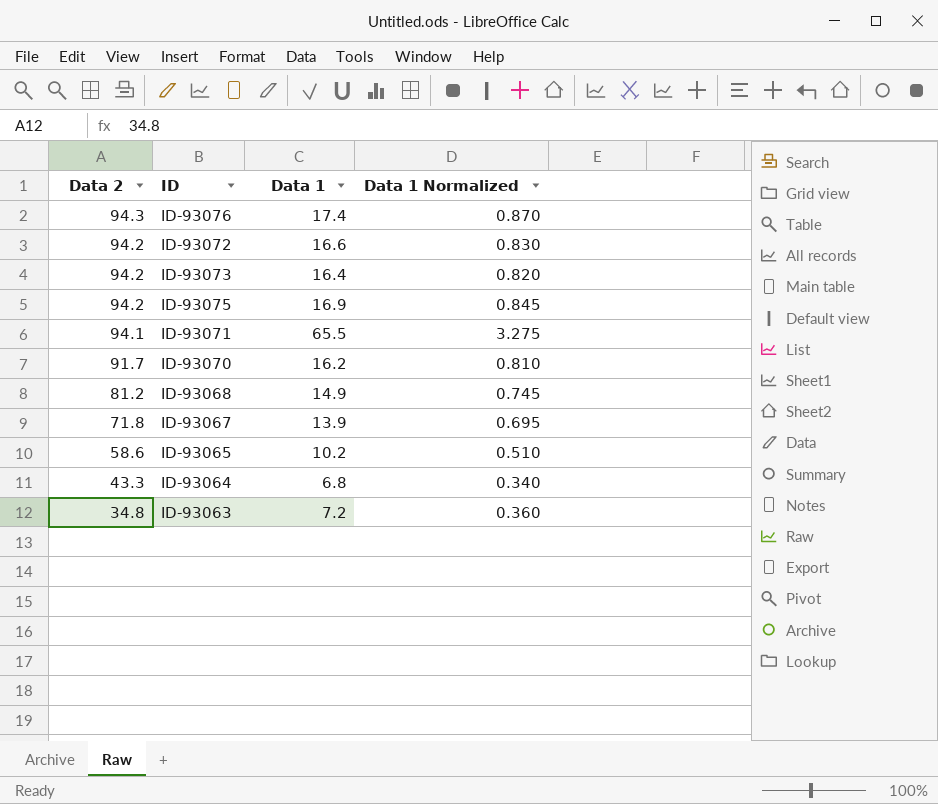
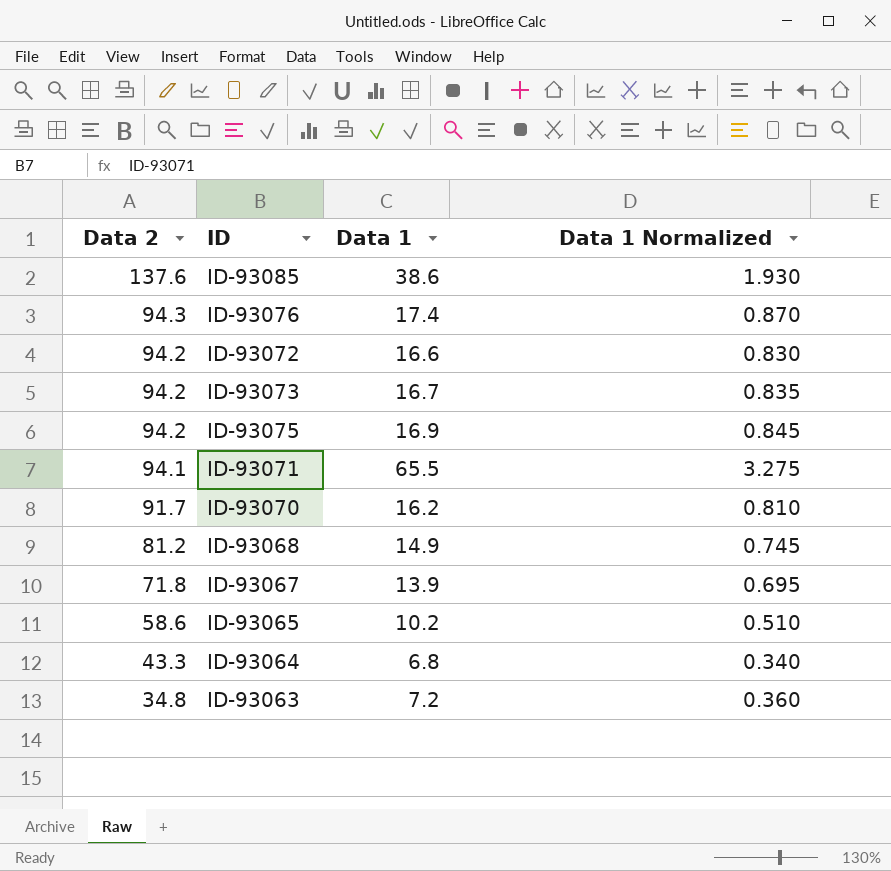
row ID-93085: none -> 137.6 | 38.6 | 1.930
ID-93073 | Data 1: 16.4 -> 16.7
ID-93073 | Data 1 Normalized: 0.820 -> 0.835

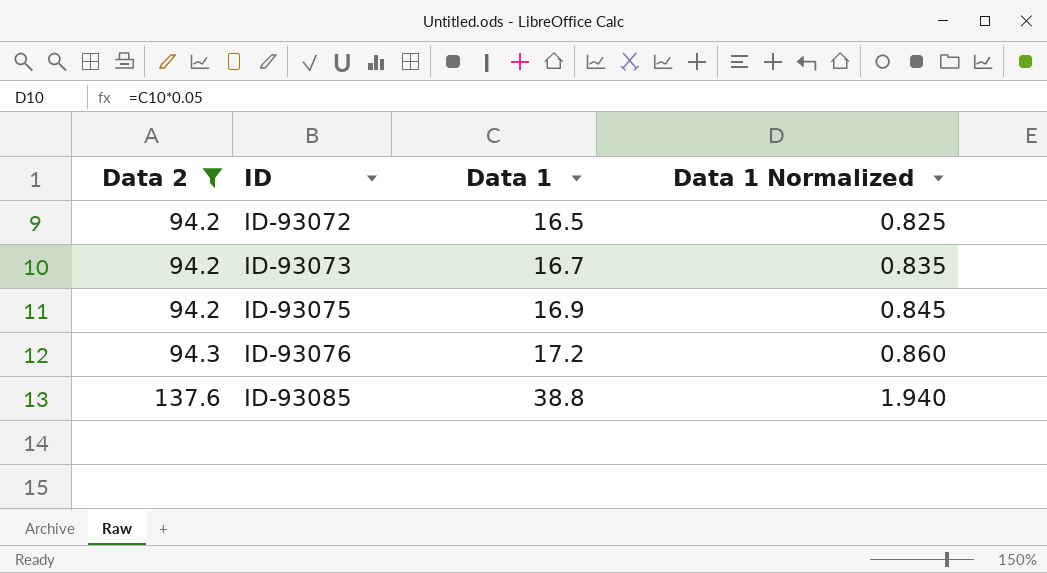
filter: none -> Data 2 >= 94.2
row order: Data 2 descending -> Data 2 ascending
ID-93072 | Data 1: 16.6 -> 16.5
ID-93072 | Data 1 Normalized: 0.830 -> 0.825
ID-93076 | Data 1: 17.4 -> 17.2
ID-93076 | Data 1 Normalized: 0.870 -> 0.860
ID-93085 | Data 1: 38.6 -> 38.8
ID-93085 | Data 1 Normalized: 1.930 -> 1.940

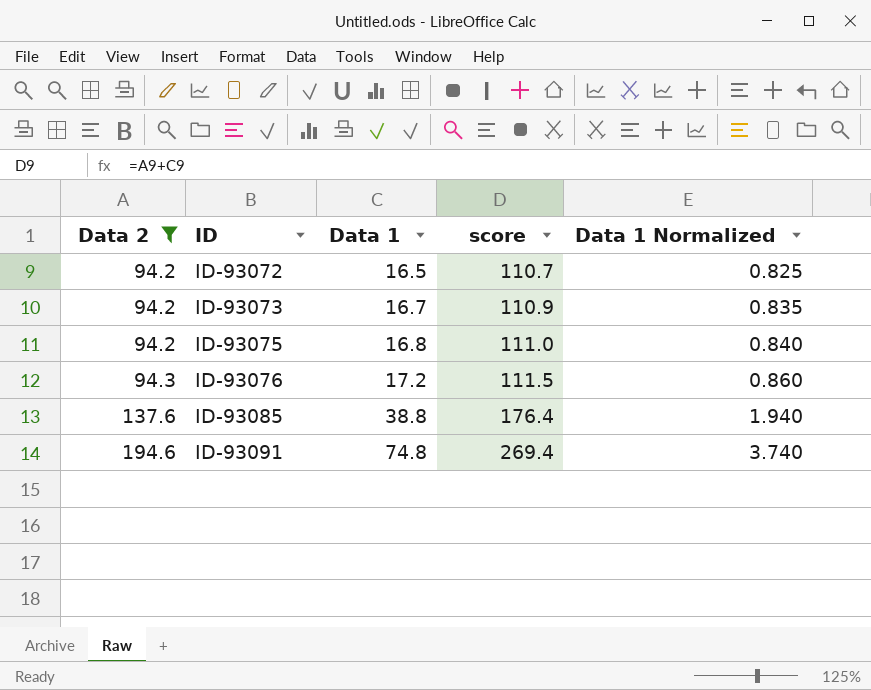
column score | formula: none -> [Data 2] + [Data 1]
ID-93075 | Data 1: 16.9 -> 16.8
ID-93075 | Data 1 Normalized: 0.845 -> 0.840
row ID-93091: none -> 194.6 | 74.8 | 269.4 | 3.740

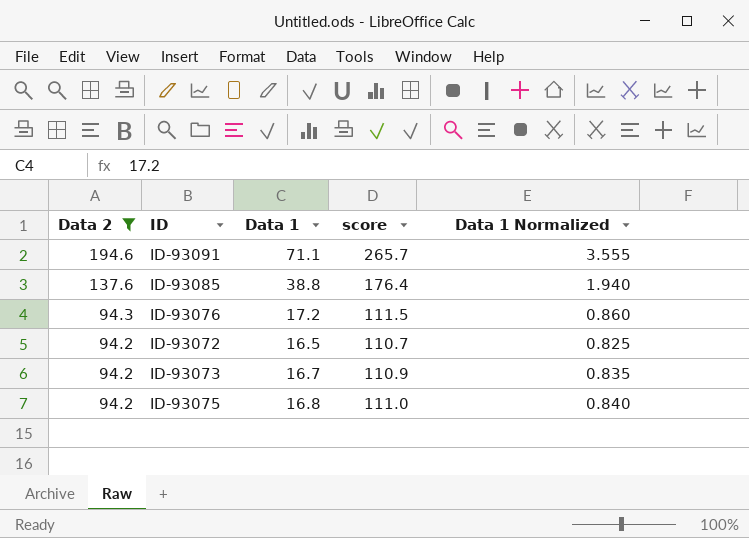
row order: Data 2 ascending -> Data 2 descending
ID-93091 | Data 1: 74.8 -> 71.1
ID-93091 | score: 269.4 -> 265.7
ID-93091 | Data 1 Normalized: 3.740 -> 3.555

